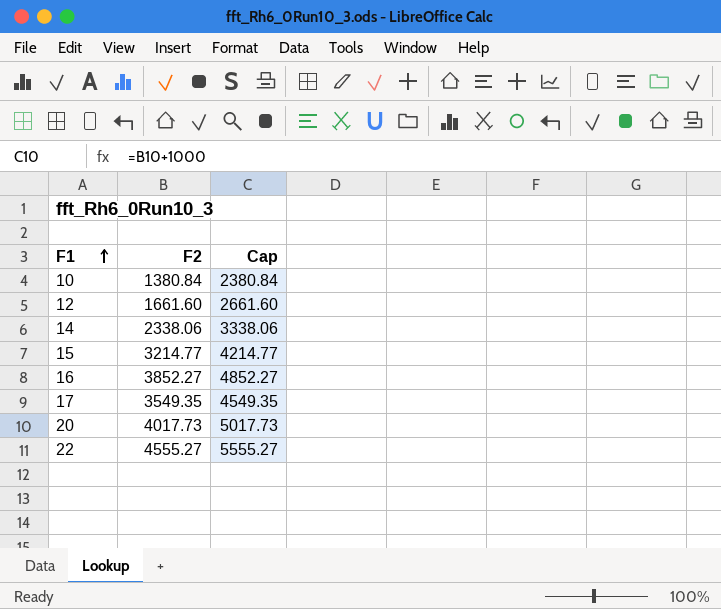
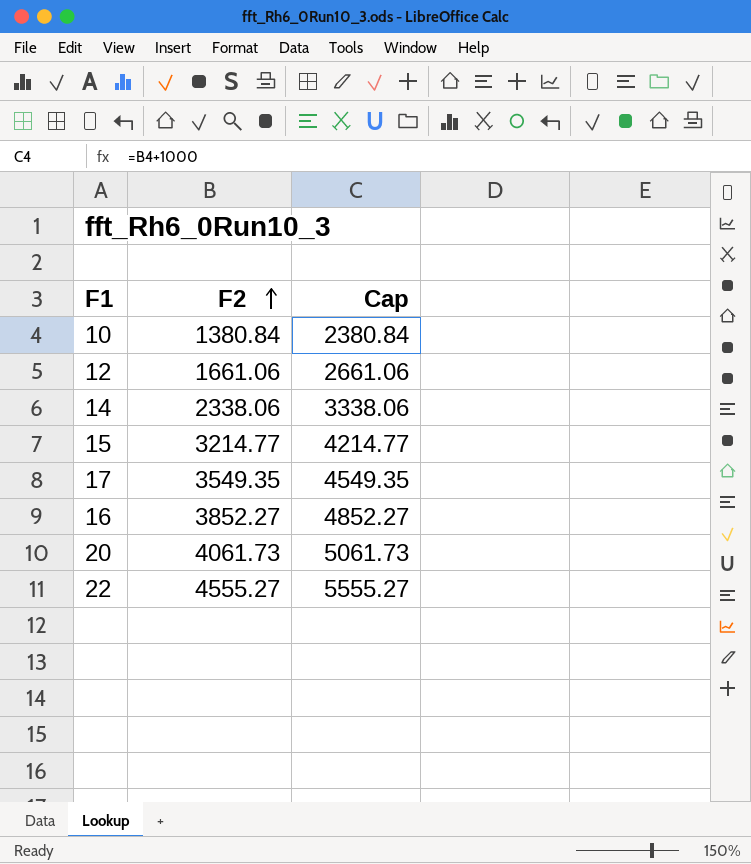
row order: F1 ascending -> F2 ascending
12 | F2: 1661.60 -> 1661.06
12 | Cap: 2661.60 -> 2661.06
20 | F2: 4017.73 -> 4061.73
20 | Cap: 5017.73 -> 5061.73

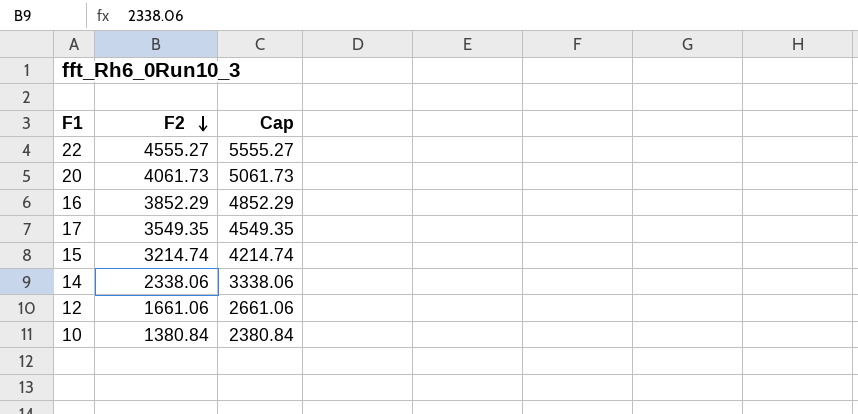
row order: F2 ascending -> F2 descending
16 | F2: 3852.27 -> 3852.29
16 | Cap: 4852.27 -> 4852.29
15 | F2: 3214.77 -> 3214.74
15 | Cap: 4214.77 -> 4214.74

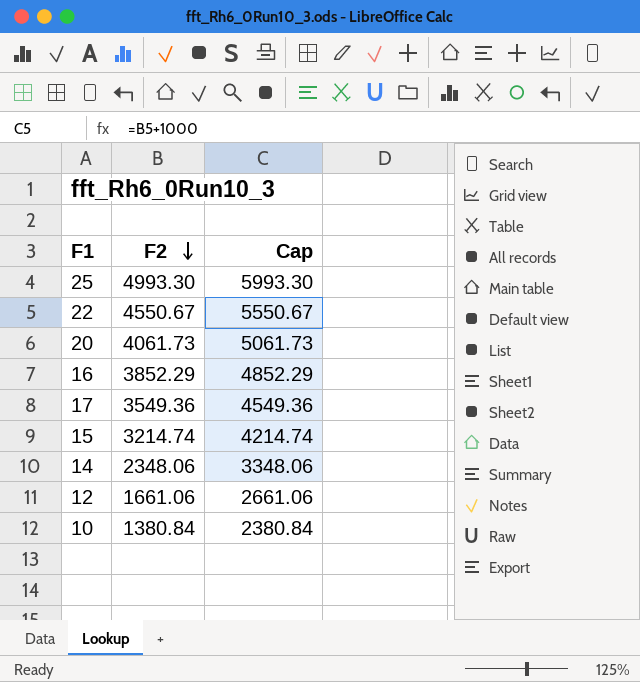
row 25: none -> 4993.30 | 5993.30
22 | F2: 4555.27 -> 4550.67
22 | Cap: 5555.27 -> 5550.67
17 | F2: 3549.35 -> 3549.36
17 | Cap: 4549.35 -> 4549.36
14 | F2: 2338.06 -> 2348.06
14 | Cap: 3338.06 -> 3348.06

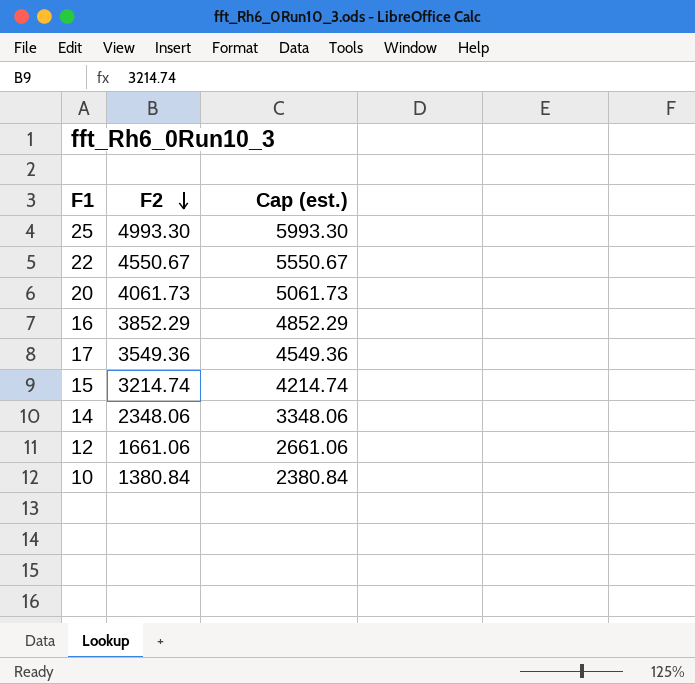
column name: Cap -> Cap (est.)

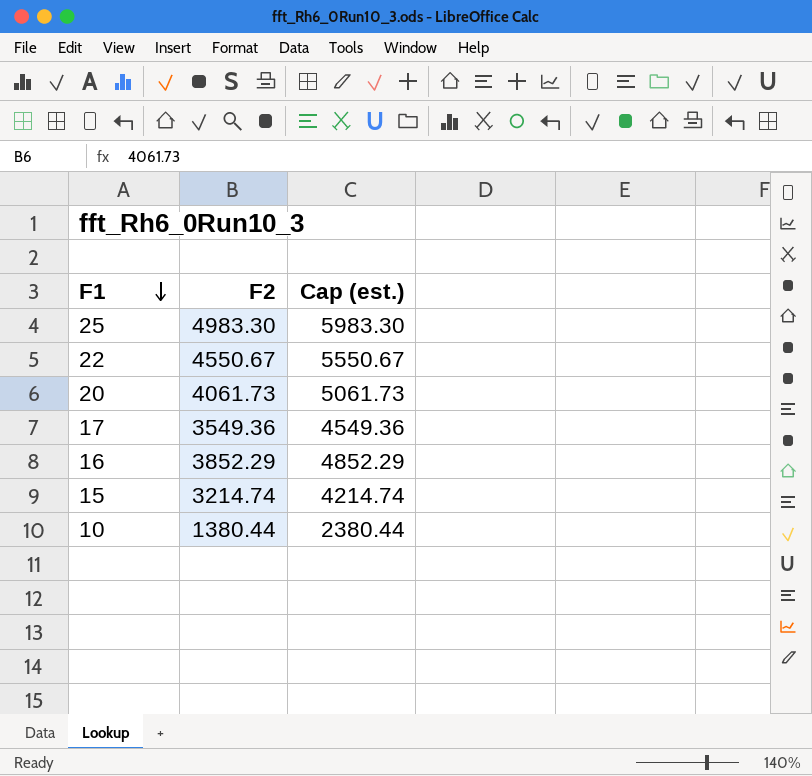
row order: F2 descending -> F1 descending
row 14: 2348.06 | 3348.06 -> none
row 12: 1661.06 | 2661.06 -> none
25 | F2: 4993.30 -> 4983.30
25 | Cap (est.): 5993.30 -> 5983.30
10 | F2: 1380.84 -> 1380.44
10 | Cap (est.): 2380.84 -> 2380.44

